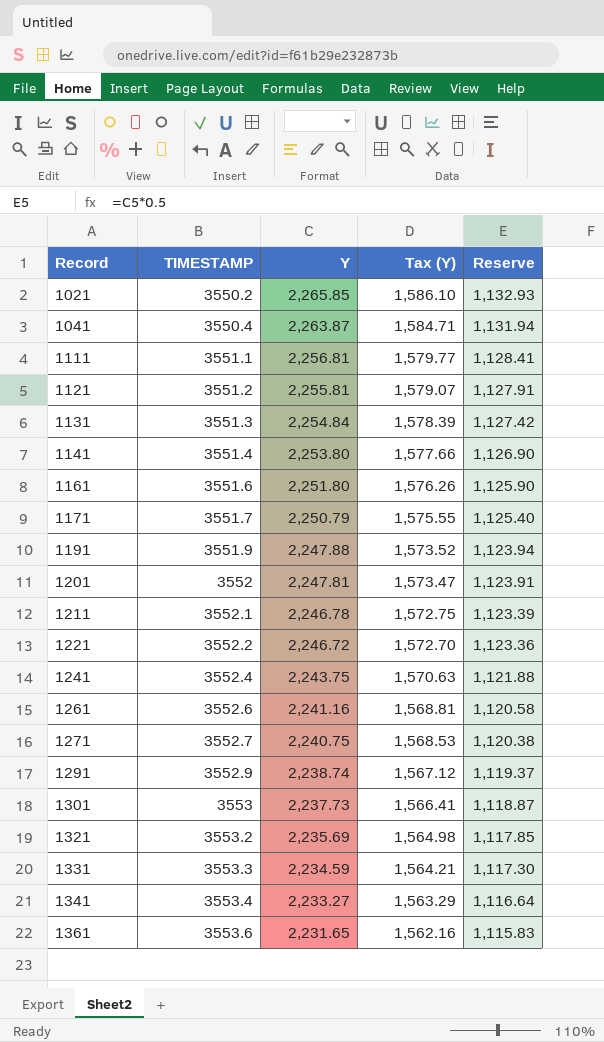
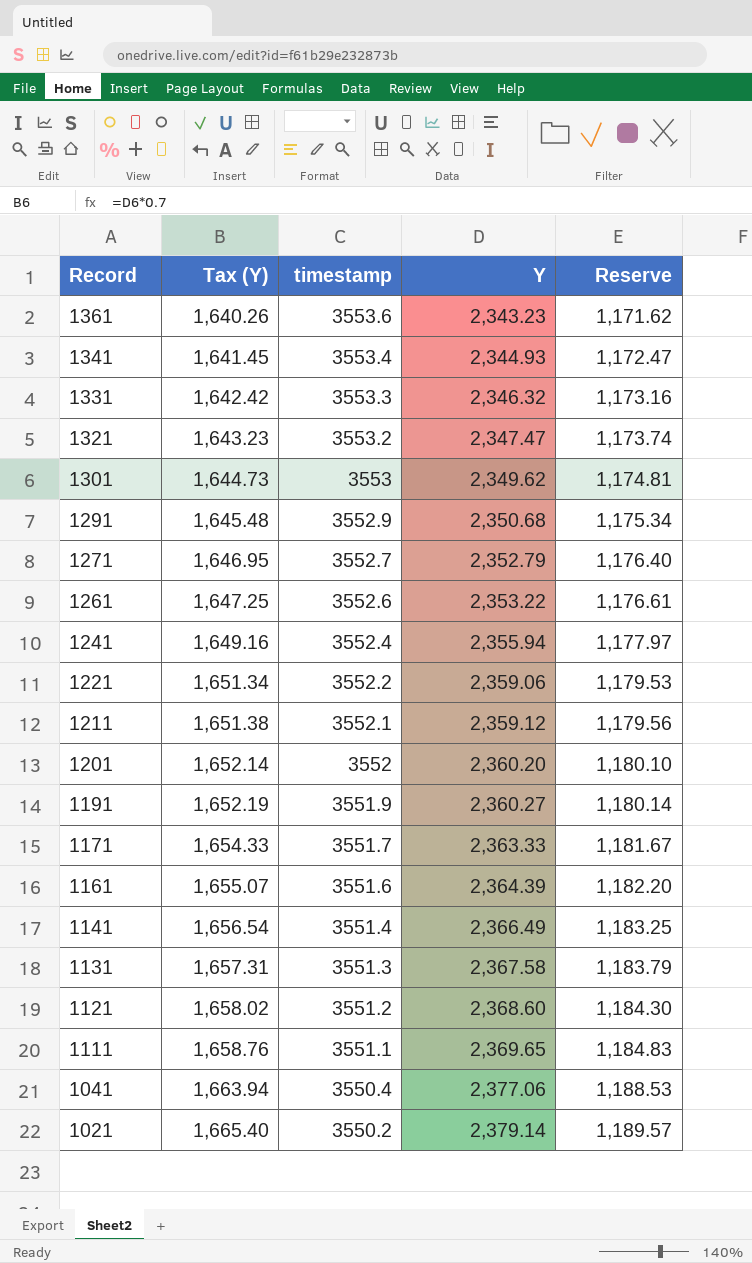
row order: Record ascending -> Record descending
column Tax (Y) | position: 4 -> 2
column name: TIMESTAMP -> timestamp
1361 | Tax (Y): 1,562.16 -> 1,640.26
1361 | Y: 2,231.65 -> 2,343.23
1361 | Reserve: 1,115.83 -> 1,171.62
1341 | Tax (Y): 1,563.29 -> 1,641.45
1341 | Y: 2,233.27 -> 2,344.93
1341 | Reserve: 1,116.64 -> 1,172.47
1331 | Tax (Y): 1,564.21 -> 1,642.42
1331 | Y: 2,234.59 -> 2,346.32
1331 | Reserve: 1,117.30 -> 1,173.16
1321 | Tax (Y): 1,564.98 -> 1,643.23
1321 | Y: 2,235.69 -> 2,347.47
1321 | Reserve: 1,117.85 -> 1,173.74
1301 | Tax (Y): 1,566.41 -> 1,644.73
1301 | Y: 2,237.73 -> 2,349.62
1301 | Reserve: 1,118.87 -> 1,174.81
1291 | Tax (Y): 1,567.12 -> 1,645.48
1291 | Y: 2,238.74 -> 2,350.68
1291 | Reserve: 1,119.37 -> 1,175.34
1271 | Tax (Y): 1,568.53 -> 1,646.95
1271 | Y: 2,240.75 -> 2,352.79
1271 | Reserve: 1,120.38 -> 1,176.40
1261 | Tax (Y): 1,568.81 -> 1,647.25
1261 | Y: 2,241.16 -> 2,353.22
1261 | Reserve: 1,120.58 -> 1,176.61
1241 | Tax (Y): 1,570.63 -> 1,649.16
1241 | Y: 2,243.75 -> 2,355.94
1241 | Reserve: 1,121.88 -> 1,177.97
1221 | Tax (Y): 1,572.70 -> 1,651.34
1221 | Y: 2,246.72 -> 2,359.06
1221 | Reserve: 1,123.36 -> 1,179.53
1211 | Tax (Y): 1,572.75 -> 1,651.38
1211 | Y: 2,246.78 -> 2,359.12
1211 | Reserve: 1,123.39 -> 1,179.56
1201 | Tax (Y): 1,573.47 -> 1,652.14
1201 | Y: 2,247.81 -> 2,360.20
1201 | Reserve: 1,123.91 -> 1,180.10
1191 | Tax (Y): 1,573.52 -> 1,652.19
1191 | Y: 2,247.88 -> 2,360.27
1191 | Reserve: 1,123.94 -> 1,180.14
1171 | Tax (Y): 1,575.55 -> 1,654.33
1171 | Y: 2,250.79 -> 2,363.33
1171 | Reserve: 1,125.40 -> 1,181.67
1161 | Tax (Y): 1,576.26 -> 1,655.07
1161 | Y: 2,251.80 -> 2,364.39
1161 | Reserve: 1,125.90 -> 1,182.20
1141 | Tax (Y): 1,577.66 -> 1,656.54
1141 | Y: 2,253.80 -> 2,366.49
1141 | Reserve: 1,126.90 -> 1,183.25
1131 | Tax (Y): 1,578.39 -> 1,657.31
1131 | Y: 2,254.84 -> 2,367.58
1131 | Reserve: 1,127.42 -> 1,183.79
1121 | Tax (Y): 1,579.07 -> 1,658.02
1121 | Y: 2,255.81 -> 2,368.60
1121 | Reserve: 1,127.91 -> 1,184.30
1111 | Tax (Y): 1,579.77 -> 1,658.76
1111 | Y: 2,256.81 -> 2,369.65
1111 | Reserve: 1,128.41 -> 1,184.83
1041 | Tax (Y): 1,584.71 -> 1,663.94
1041 | Y: 2,263.87 -> 2,377.06
1041 | Reserve: 1,131.94 -> 1,188.53
1021 | Tax (Y): 1,586.10 -> 1,665.40
1021 | Y: 2,265.85 -> 2,379.14
1021 | Reserve: 1,132.93 -> 1,189.57

